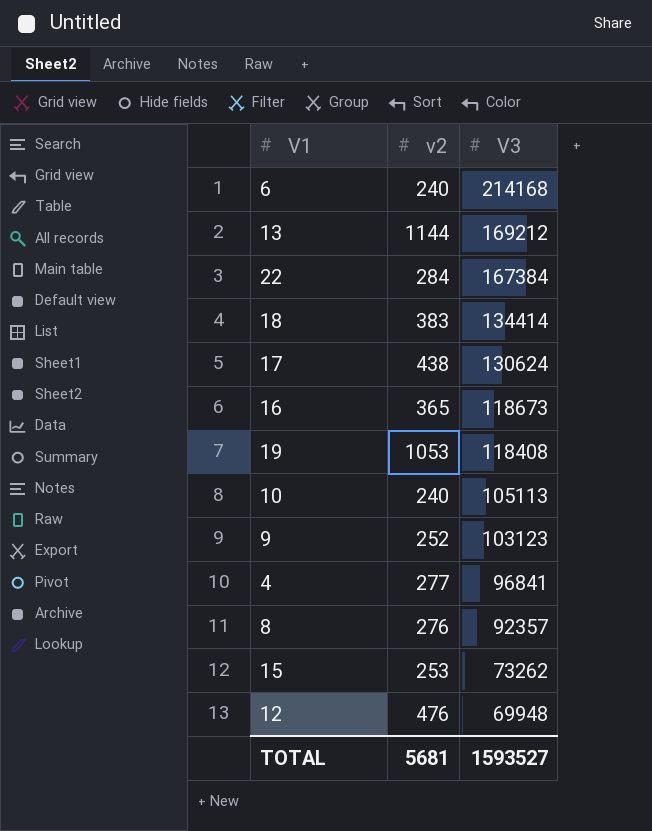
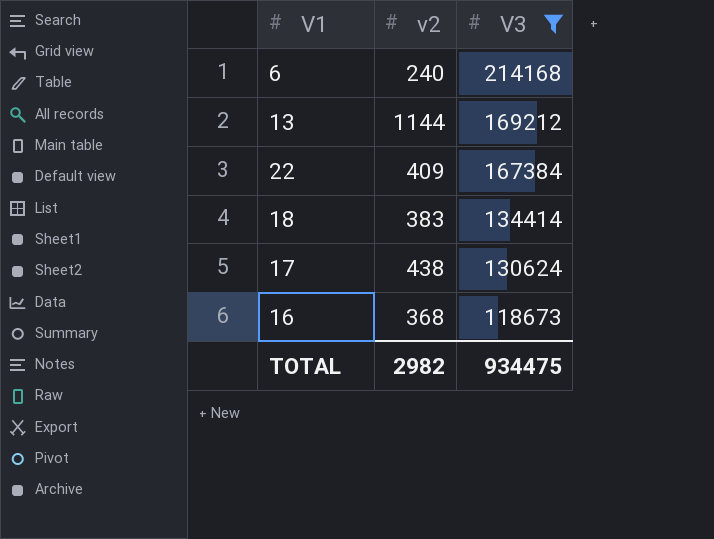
filter: none -> V3 >= 118673
22 | v2: 284 -> 409
16 | v2: 365 -> 368
TOTAL | v2: 5681 -> 2982
TOTAL | V3: 1593527 -> 934475

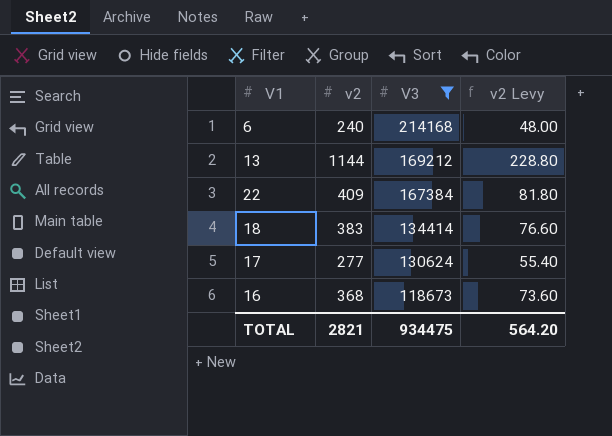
column v2 Levy | formula: none -> [v2] * 0.2
17 | v2: 438 -> 277
TOTAL | v2: 2982 -> 2821

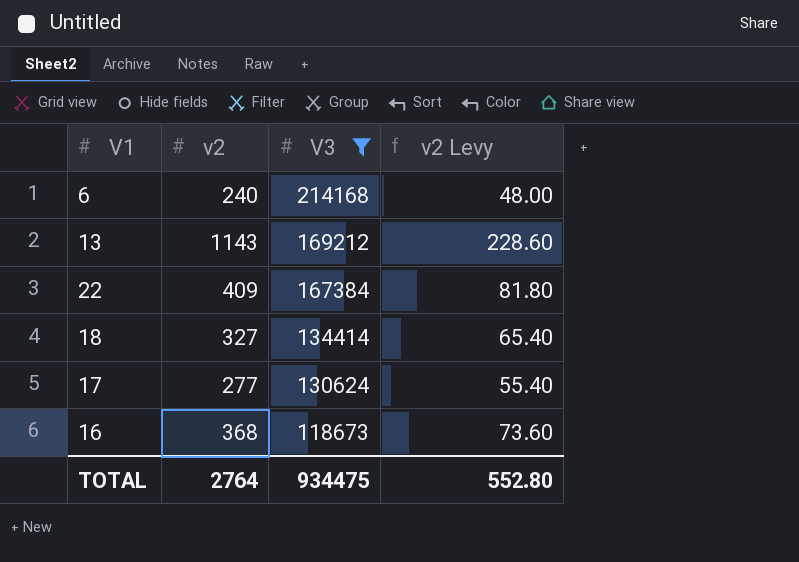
13 | v2: 1144 -> 1143
13 | v2 Levy: 228.80 -> 228.60
18 | v2: 383 -> 327
18 | v2 Levy: 76.60 -> 65.40
TOTAL | v2: 2821 -> 2764
TOTAL | v2 Levy: 564.20 -> 552.80

